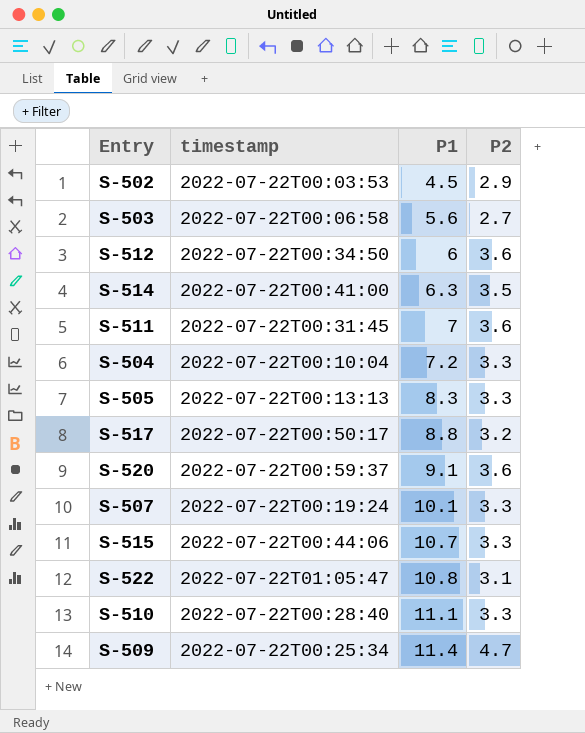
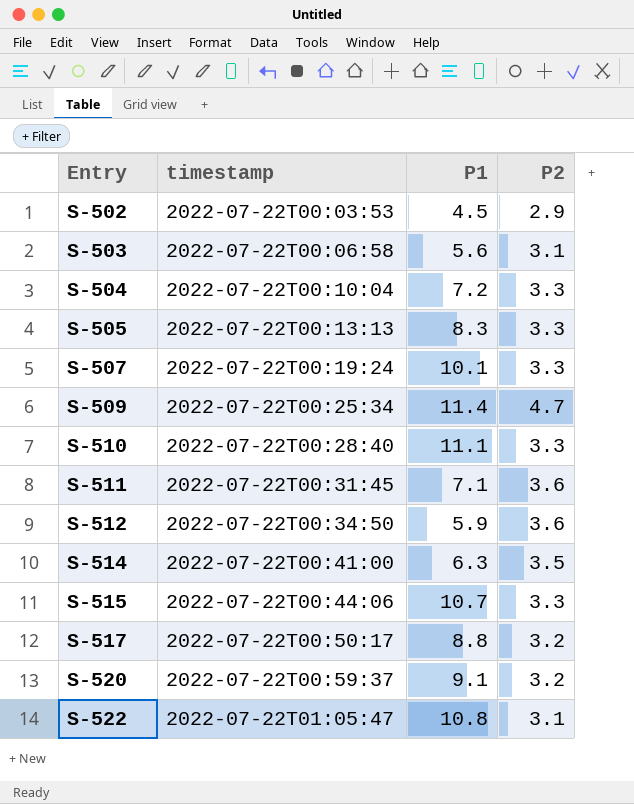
row order: P1 ascending -> Entry ascending
S-503 | P2: 2.7 -> 3.1
S-511 | P1: 7 -> 7.1
S-512 | P1: 6 -> 5.9
S-520 | P2: 3.6 -> 3.2

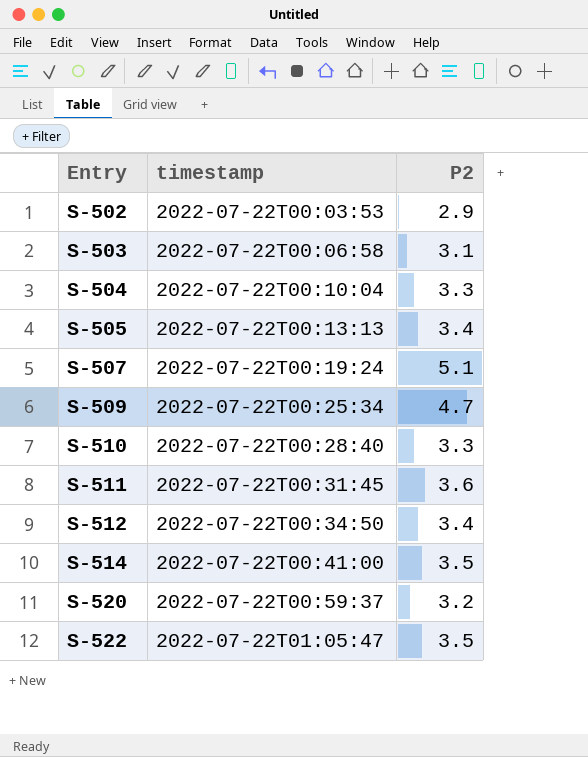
column P1 | position: 3 -> none
row S-515: 2022-07-22T00:44:06 | 10.7 | 3.3 -> none
row S-517: 2022-07-22T00:50:17 | 8.8 | 3.2 -> none
S-505 | P2: 3.3 -> 3.4
S-507 | P2: 3.3 -> 5.1
S-512 | P2: 3.6 -> 3.4
S-522 | P2: 3.1 -> 3.5

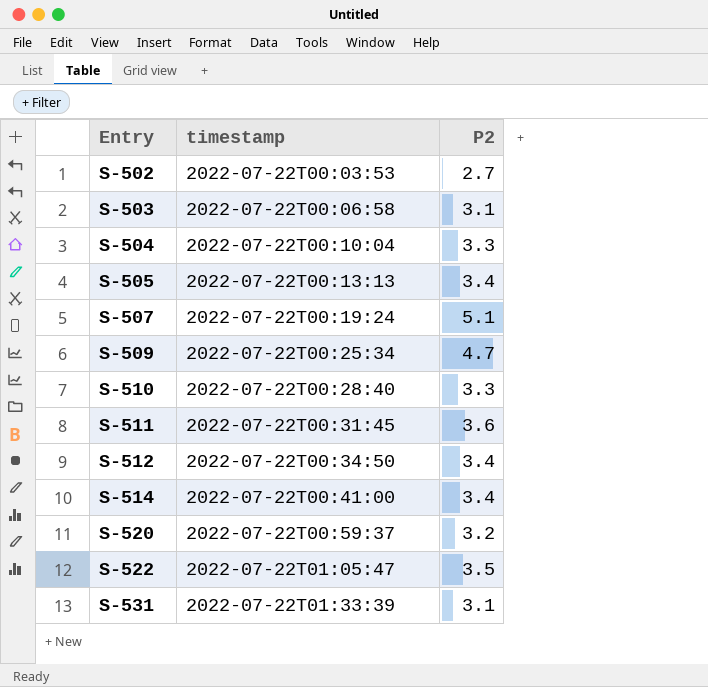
S-502 | P2: 2.9 -> 2.7
S-514 | P2: 3.5 -> 3.4
row S-531: none -> 2022-07-22T01:33:39 | 3.1

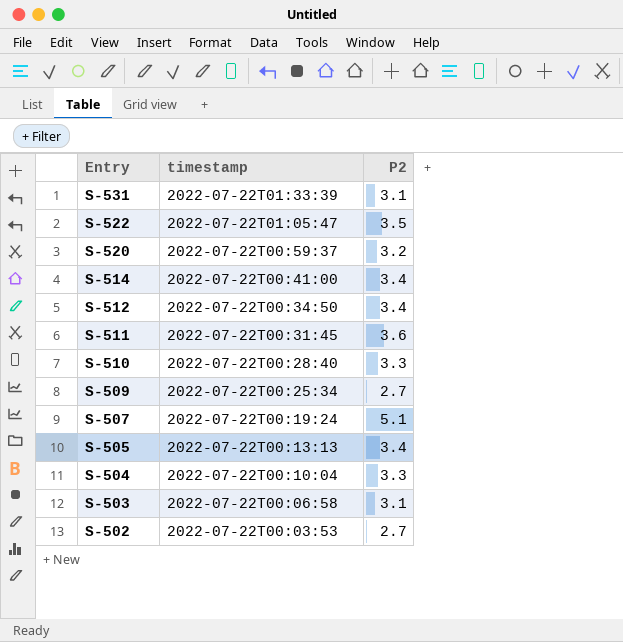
row order: Entry ascending -> Entry descending
S-509 | P2: 4.7 -> 2.7

